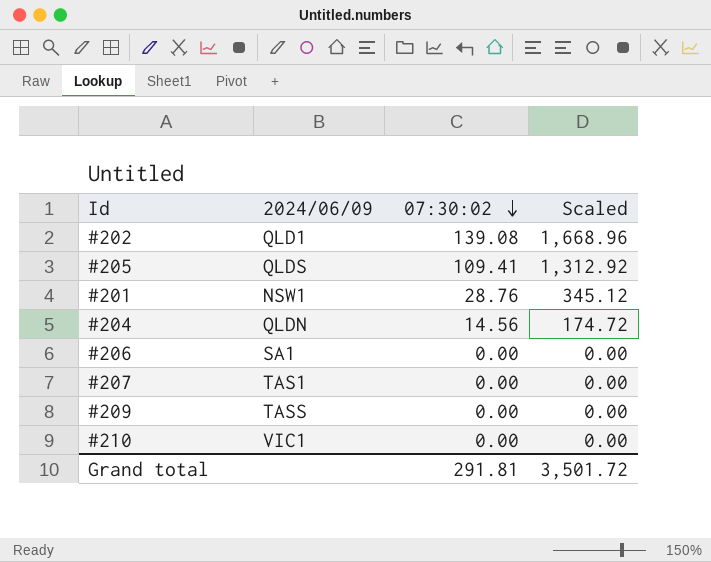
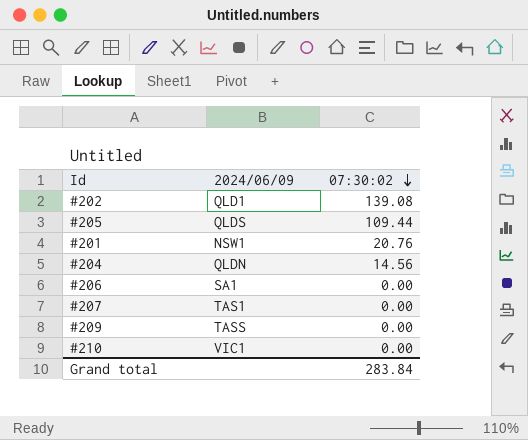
column Scaled | formula: [07:30:02] * 12 -> none
#205 | 07:30:02: 109.41 -> 109.44
#201 | 07:30:02: 28.76 -> 20.76
Grand total | 07:30:02: 291.81 -> 283.84

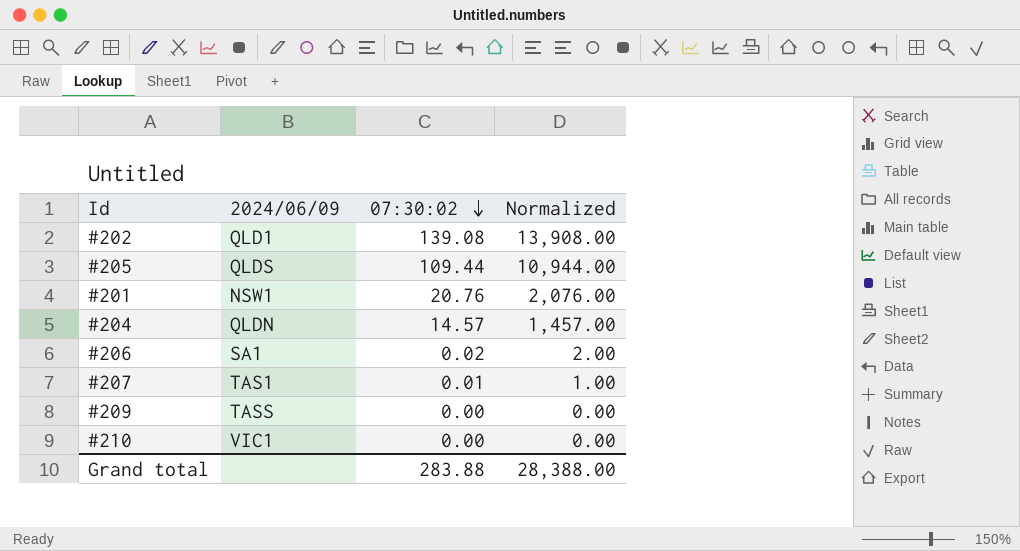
column Normalized | formula: none -> [07:30:02] * 100
#204 | 07:30:02: 14.56 -> 14.57
#206 | 07:30:02: 0.00 -> 0.02
#207 | 07:30:02: 0.00 -> 0.01
Grand total | 07:30:02: 283.84 -> 283.88

